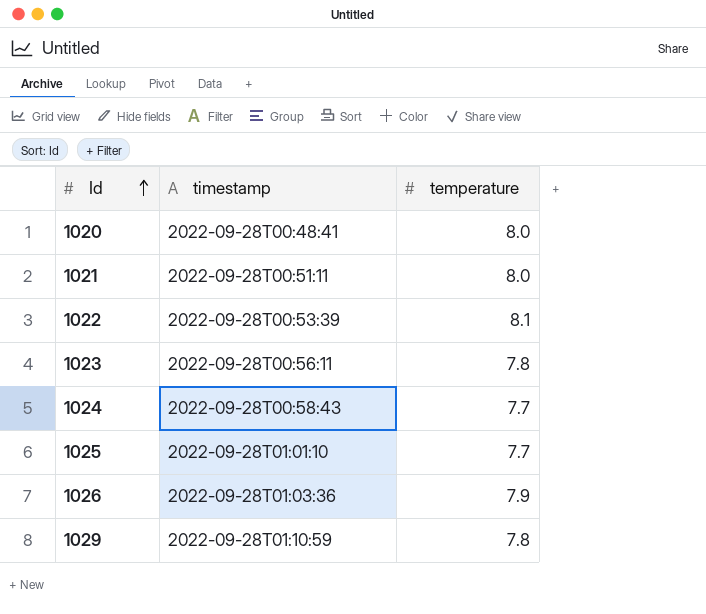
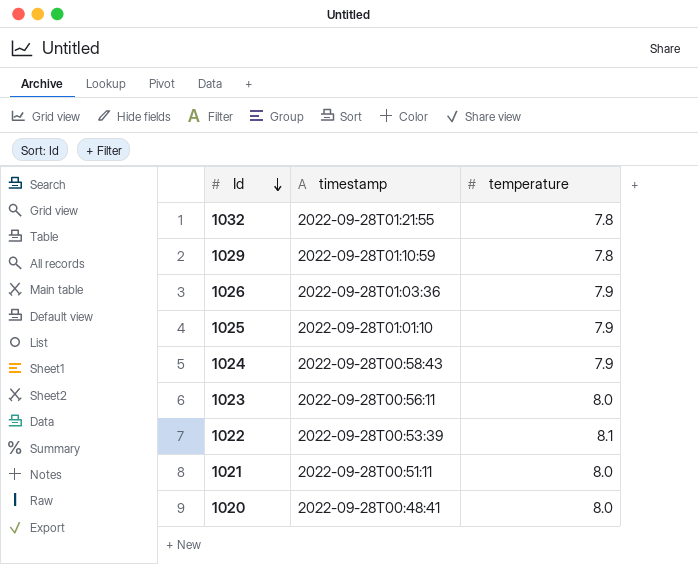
row order: Id ascending -> Id descending
row 1032: none -> 2022-09-28T01:21:55 | 7.8
1025 | temperature: 7.7 -> 7.9
1024 | temperature: 7.7 -> 7.9
1023 | temperature: 7.8 -> 8.0

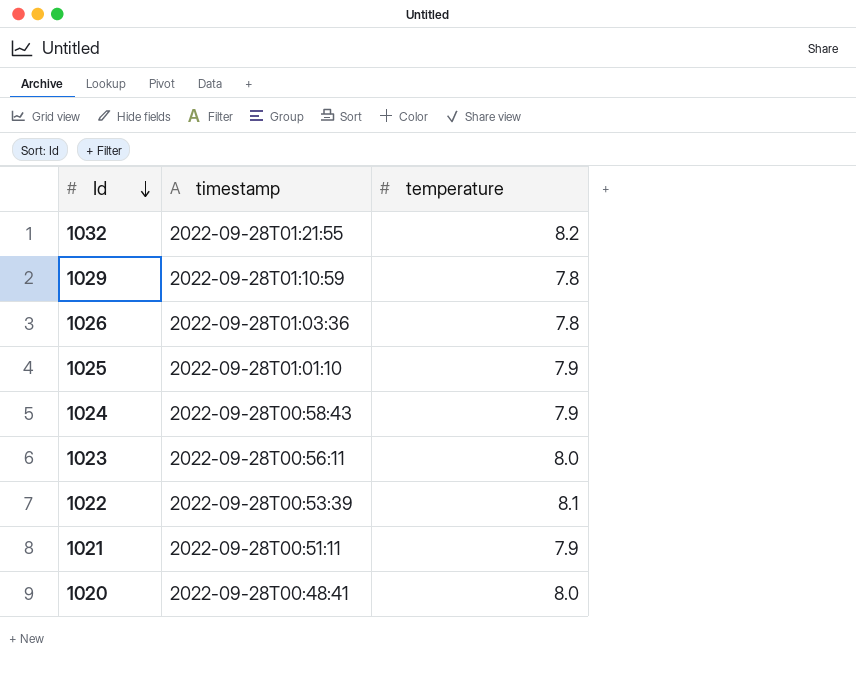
1032 | temperature: 7.8 -> 8.2
1026 | temperature: 7.9 -> 7.8
1021 | temperature: 8.0 -> 7.9

